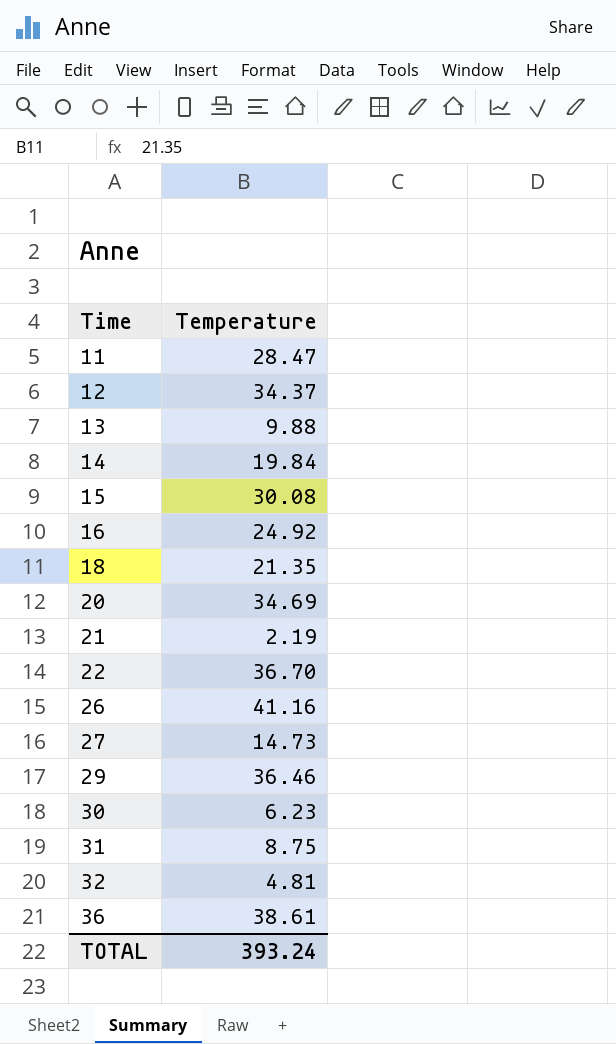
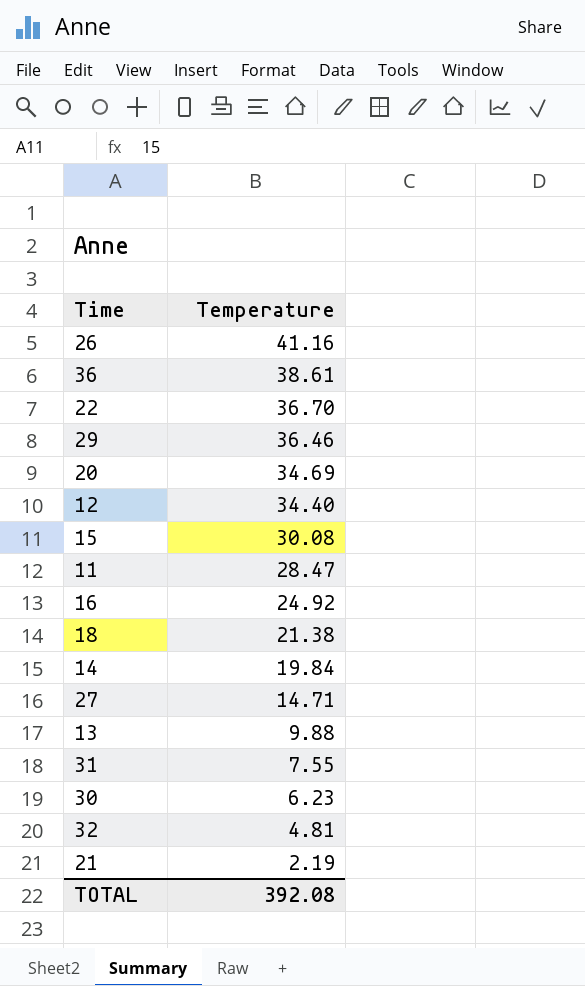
row order: Time ascending -> Temperature descending
12 | Temperature: 34.37 -> 34.40
18 | Temperature: 21.35 -> 21.38
27 | Temperature: 14.73 -> 14.71
31 | Temperature: 8.75 -> 7.55
TOTAL | Temperature: 393.24 -> 392.08

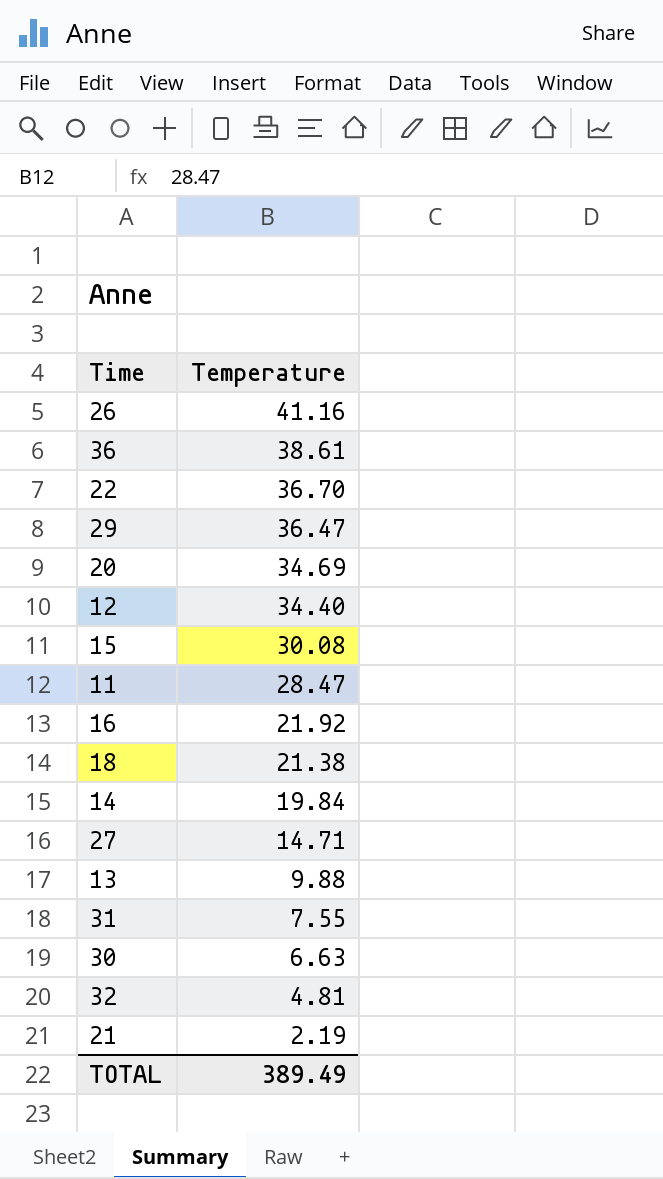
29 | Temperature: 36.46 -> 36.47
16 | Temperature: 24.92 -> 21.92
30 | Temperature: 6.23 -> 6.63
TOTAL | Temperature: 392.08 -> 389.49

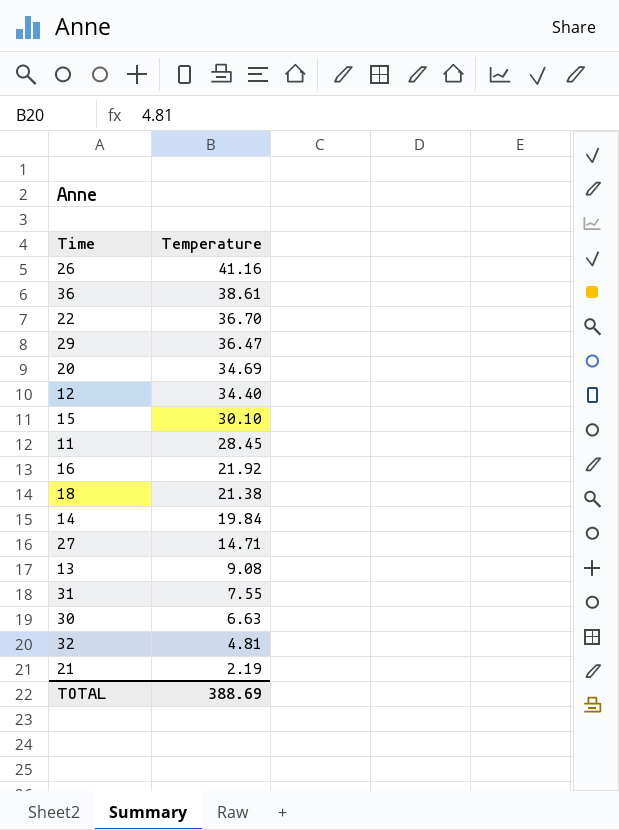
15 | Temperature: 30.08 -> 30.10
11 | Temperature: 28.47 -> 28.45
13 | Temperature: 9.88 -> 9.08
TOTAL | Temperature: 389.49 -> 388.69

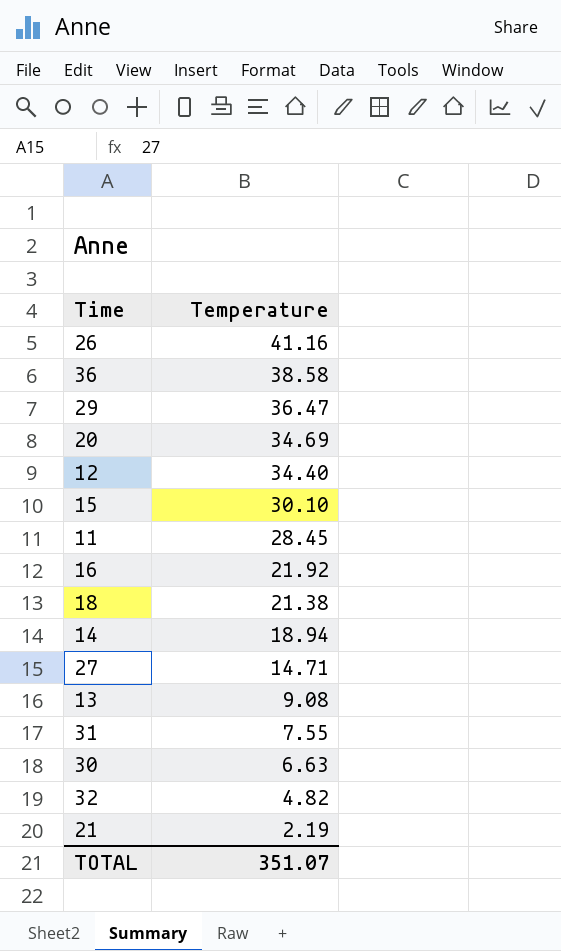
row 22: 36.70 -> none
36 | Temperature: 38.61 -> 38.58
14 | Temperature: 19.84 -> 18.94
32 | Temperature: 4.81 -> 4.82
TOTAL | Temperature: 388.69 -> 351.07

